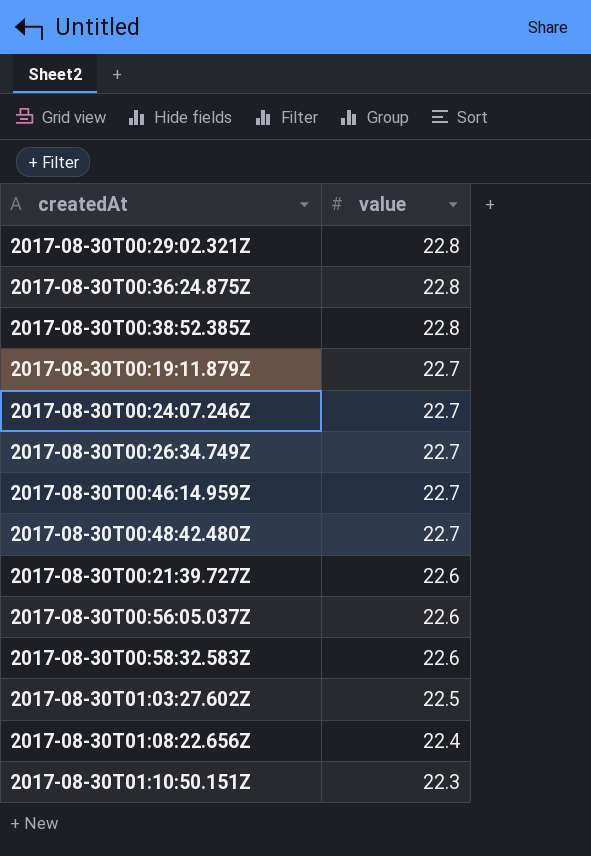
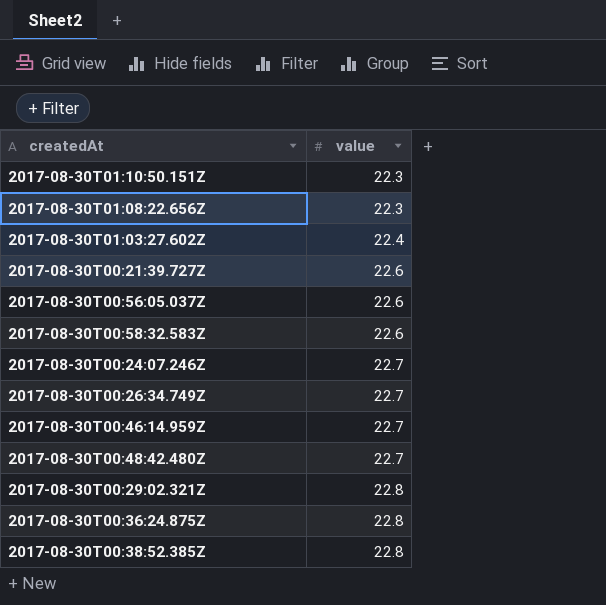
row order: value descending -> value ascending
row 2017-08-30T00:19:11.879Z: 22.7 -> none
2017-08-30T01:08:22.656Z | value: 22.4 -> 22.3
2017-08-30T01:03:27.602Z | value: 22.5 -> 22.4

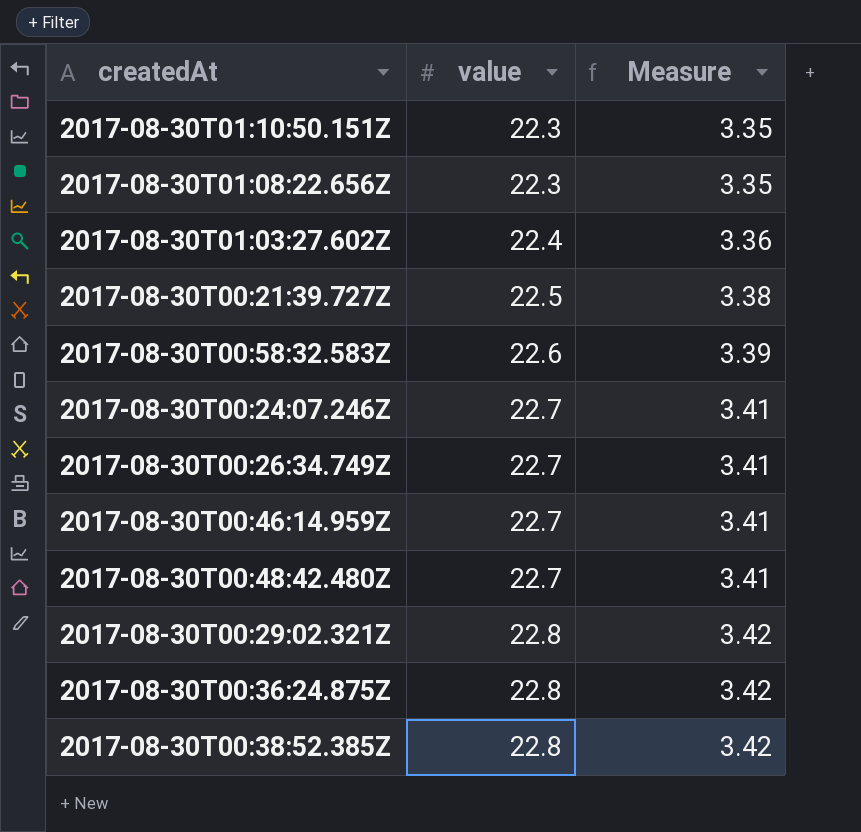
column Measure | formula: none -> [value] * 0.15
row 2017-08-30T00:56:05.037Z: 22.6 -> none
2017-08-30T00:21:39.727Z | value: 22.6 -> 22.5

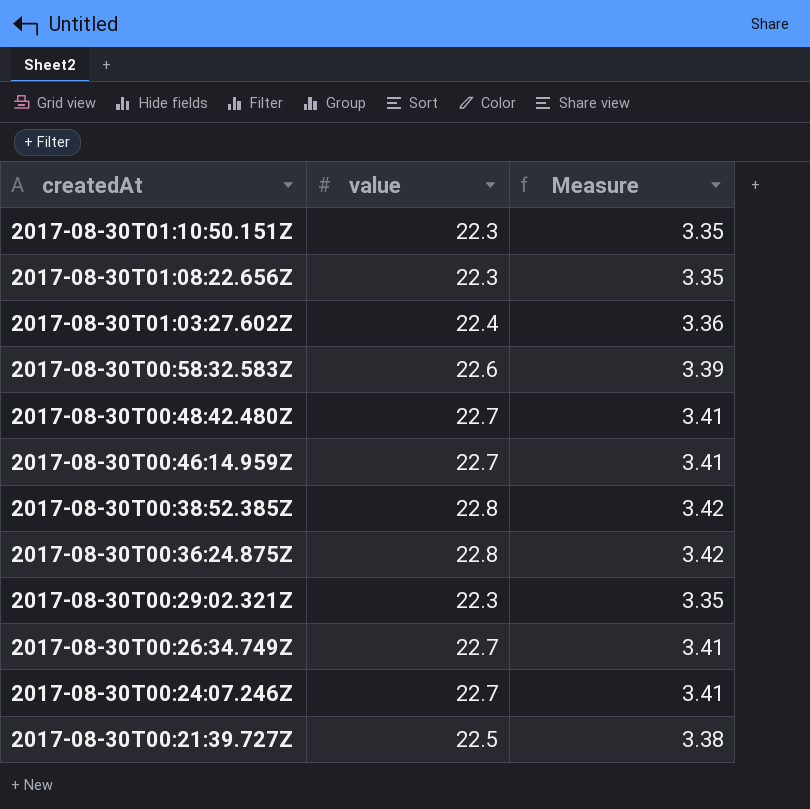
row order: value ascending -> createdAt descending
2017-08-30T00:29:02.321Z | value: 22.8 -> 22.3
2017-08-30T00:29:02.321Z | Measure: 3.42 -> 3.35

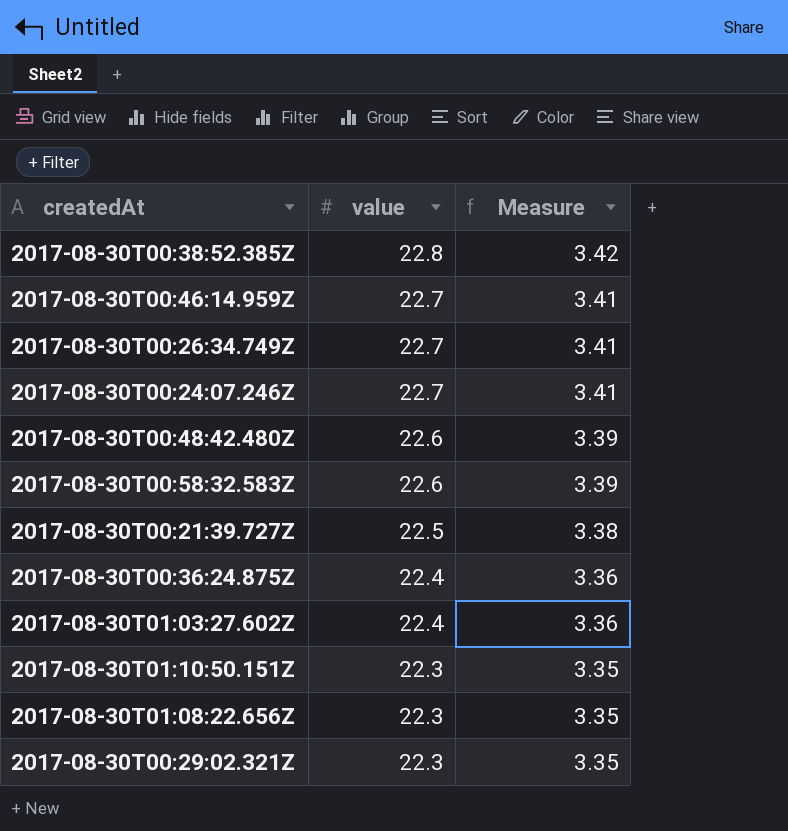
row order: createdAt descending -> value descending
2017-08-30T00:48:42.480Z | value: 22.7 -> 22.6
2017-08-30T00:48:42.480Z | Measure: 3.41 -> 3.39
2017-08-30T00:36:24.875Z | value: 22.8 -> 22.4
2017-08-30T00:36:24.875Z | Measure: 3.42 -> 3.36

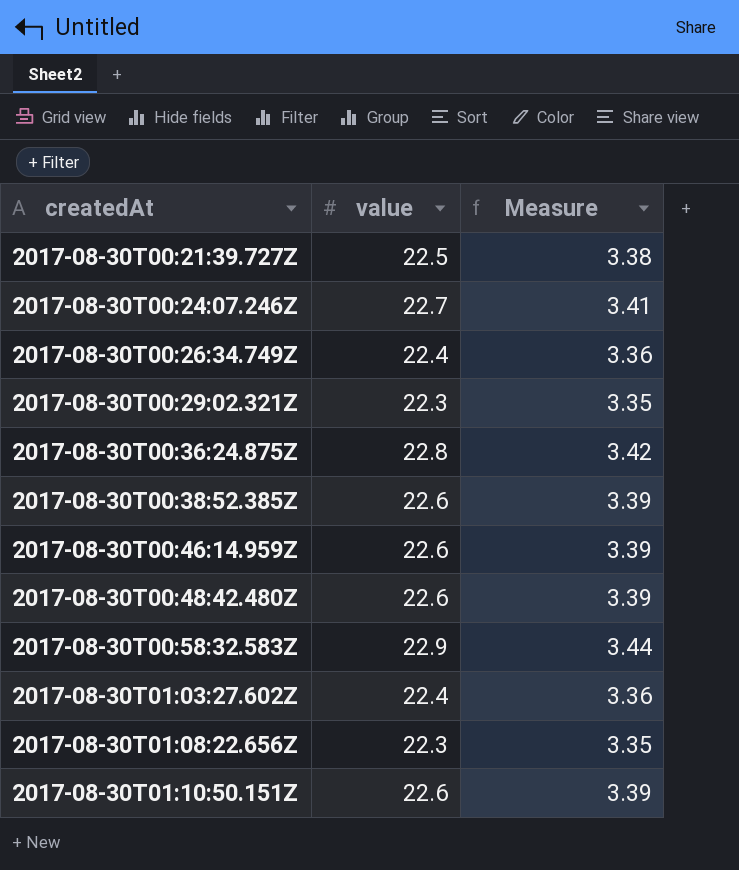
row order: value descending -> createdAt ascending
2017-08-30T00:26:34.749Z | value: 22.7 -> 22.4
2017-08-30T00:26:34.749Z | Measure: 3.41 -> 3.36
2017-08-30T00:36:24.875Z | value: 22.4 -> 22.8
2017-08-30T00:36:24.875Z | Measure: 3.36 -> 3.42
2017-08-30T00:38:52.385Z | value: 22.8 -> 22.6
2017-08-30T00:38:52.385Z | Measure: 3.42 -> 3.39
2017-08-30T00:46:14.959Z | value: 22.7 -> 22.6
2017-08-30T00:46:14.959Z | Measure: 3.41 -> 3.39
2017-08-30T00:58:32.583Z | value: 22.6 -> 22.9
2017-08-30T00:58:32.583Z | Measure: 3.39 -> 3.44
2017-08-30T01:10:50.151Z | value: 22.3 -> 22.6
2017-08-30T01:10:50.151Z | Measure: 3.35 -> 3.39

